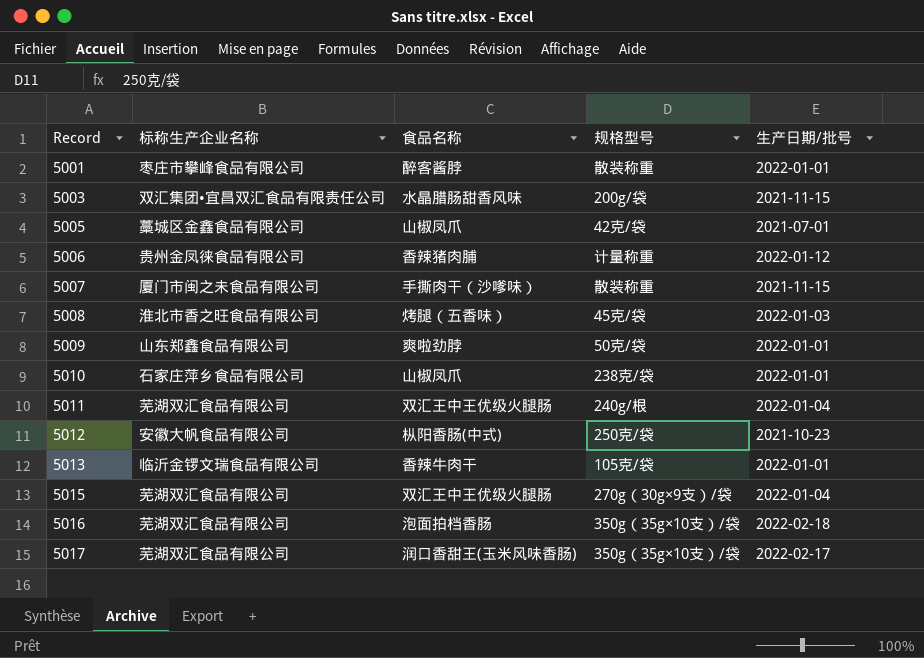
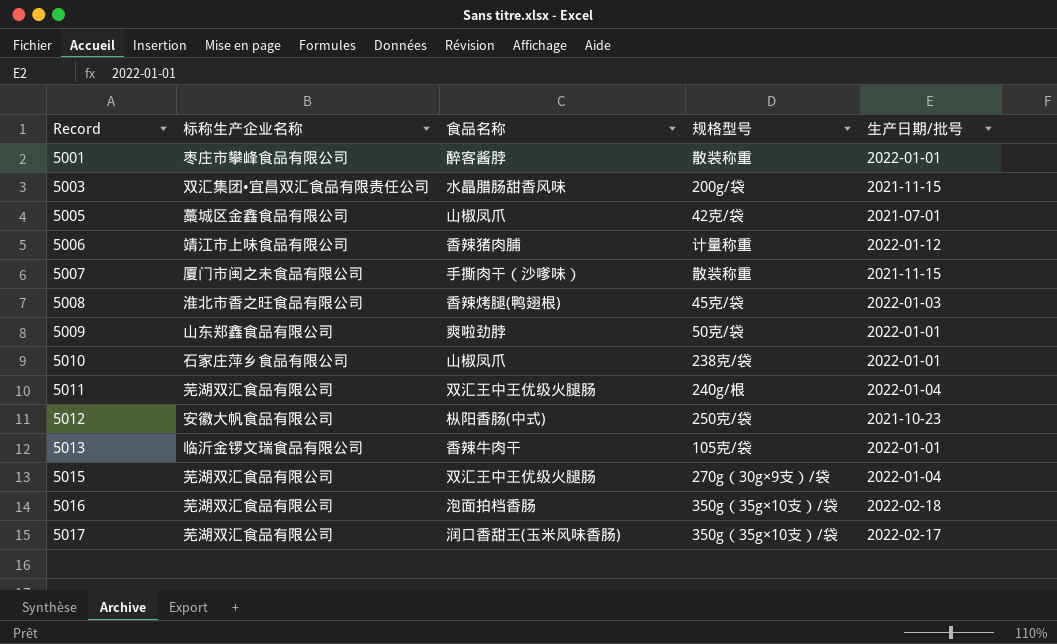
5006 | 标称生产企业名称: 贵州金凤徕食品有限公司 -> 靖江市上味食品有限公司
5008 | 食品名称: 烤腿（五香味） -> 香辣烤腿(鸭翅根)

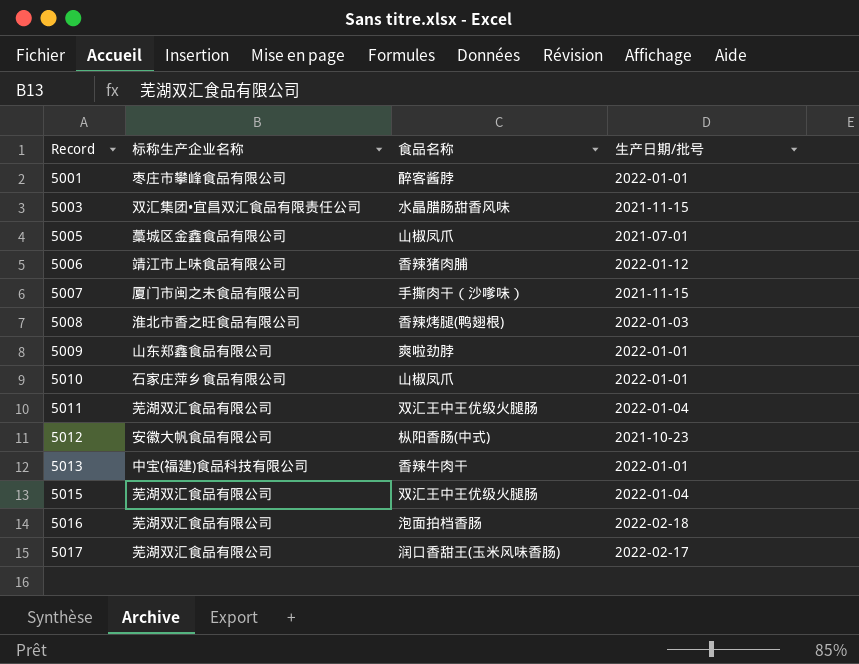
column 规格型号 | position: 4 -> none
5013 | 标称生产企业名称: 临沂金锣文瑞食品有限公司 -> 中宝(福建)食品科技有限公司

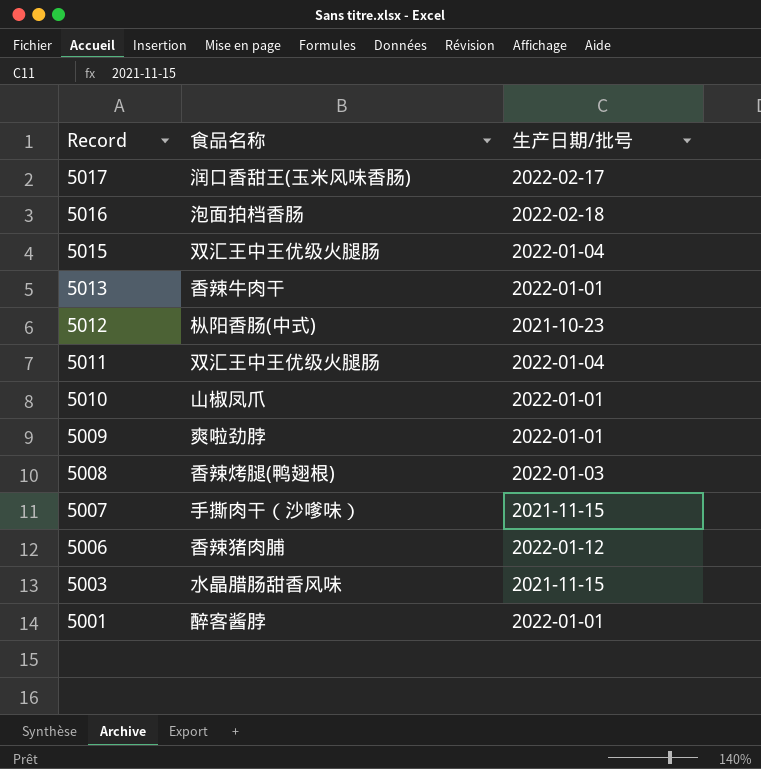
row order: Record ascending -> Record descending
column 标称生产企业名称 | position: 2 -> none
row 5005: 藁城区金鑫食品有限公司 | 山椒凤爪 | 2021-07-01 -> none

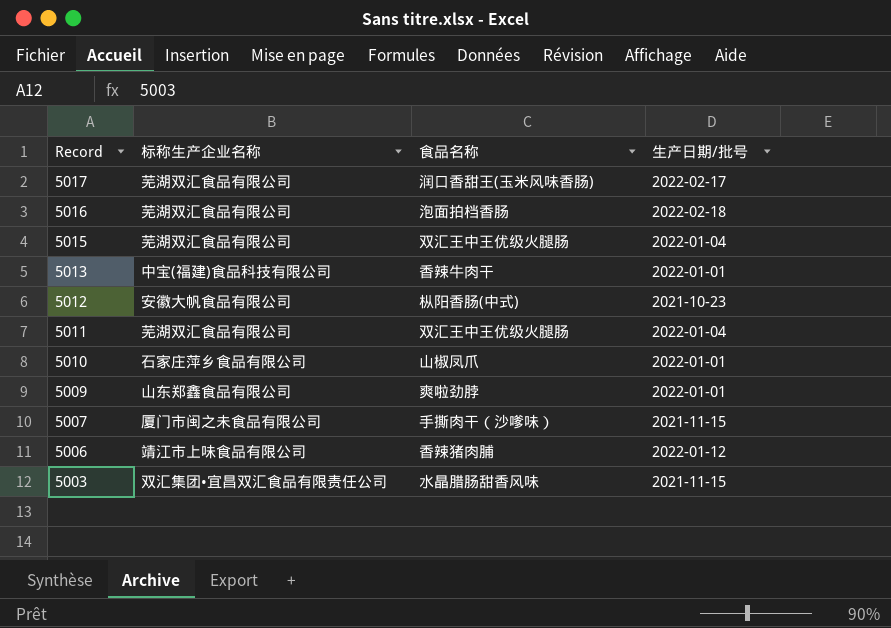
column 标称生产企业名称 | position: none -> 2
row 5008: 香辣烤腿(鸭翅根) | 2022-01-03 -> none
row 5001: 醉客酱脖 | 2022-01-01 -> none

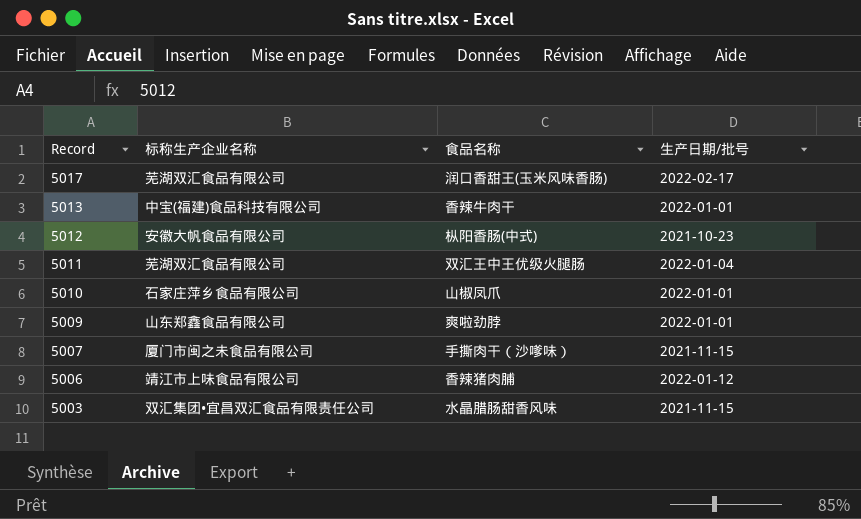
row 5016: 芜湖双汇食品有限公司 | 泡面拍档香肠 | 2022-02-18 -> none
row 5015: 芜湖双汇食品有限公司 | 双汇王中王优级火腿肠 | 2022-01-04 -> none

